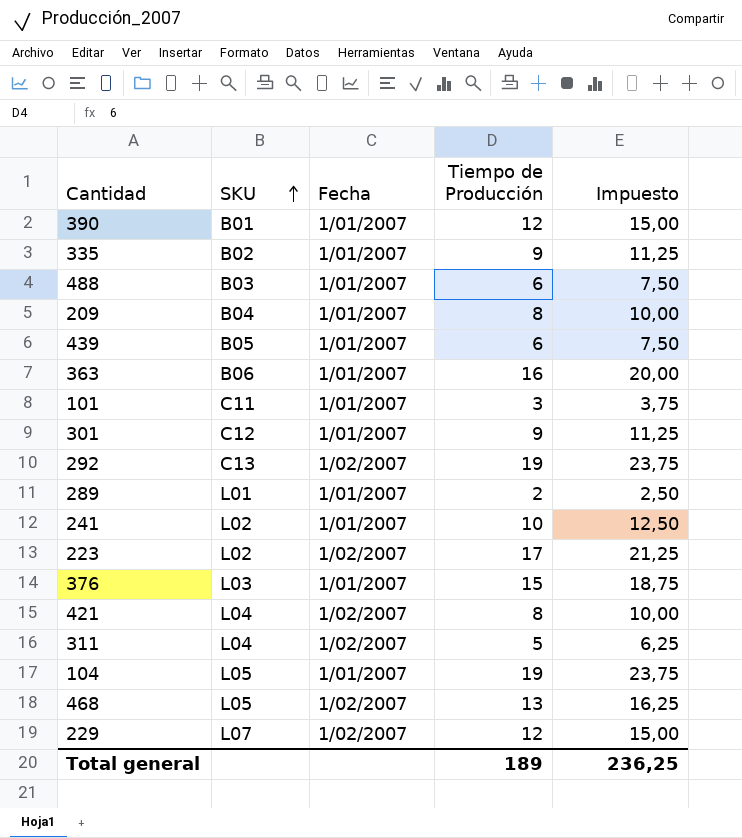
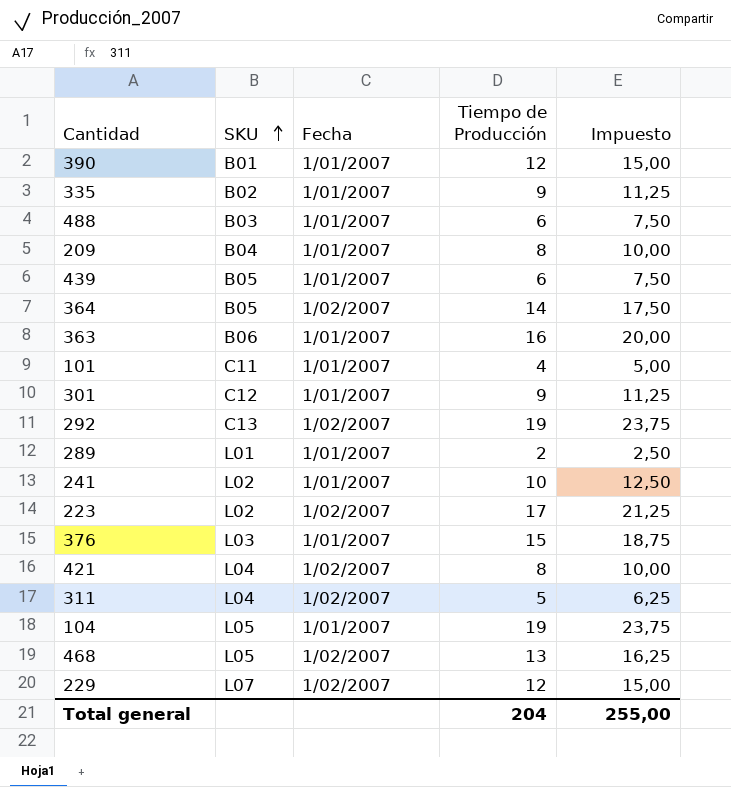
row 364: none -> B05 | 1/02/2007 | 14 | 17,50
101 | Tiempo de Producción: 3 -> 4
101 | Impuesto: 3,75 -> 5,00
Total general | Tiempo de Producción: 189 -> 204
Total general | Impuesto: 236,25 -> 255,00

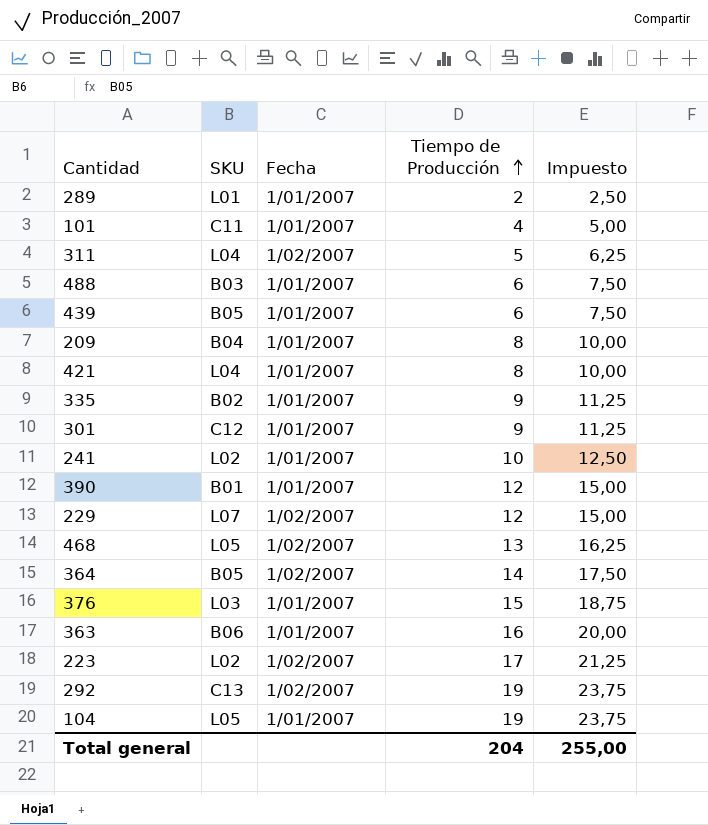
row order: SKU ascending -> Tiempo de Producción ascending
421 | Fecha: 1/02/2007 -> 1/01/2007

